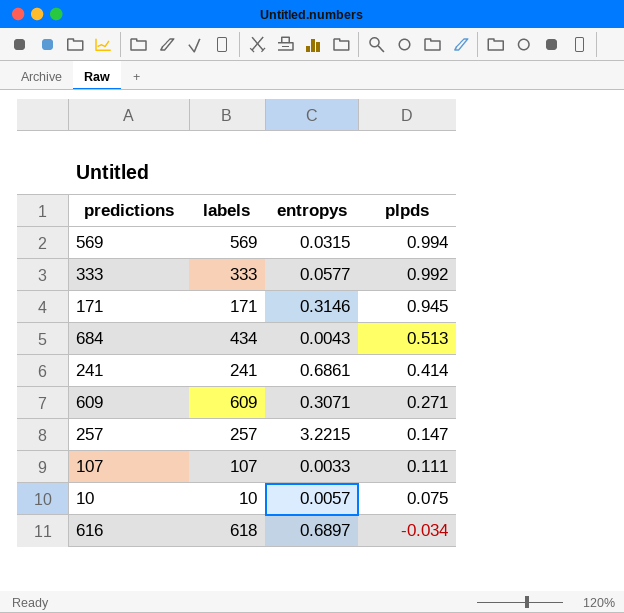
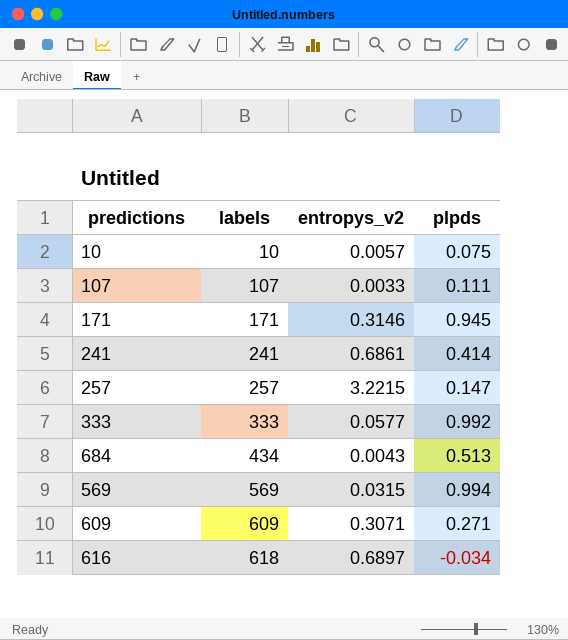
row order: plpds descending -> labels ascending
column name: entropys -> entropys_v2

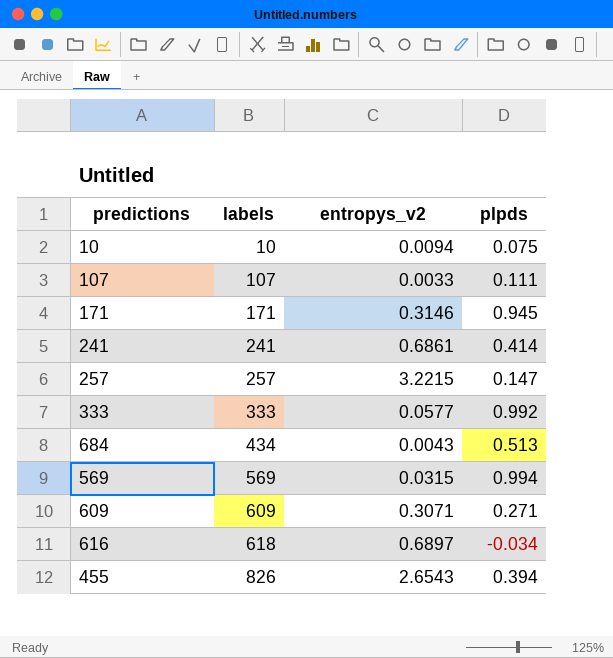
10 | entropys_v2: 0.0057 -> 0.0094
row 455: none -> 826 | 2.6543 | 0.394

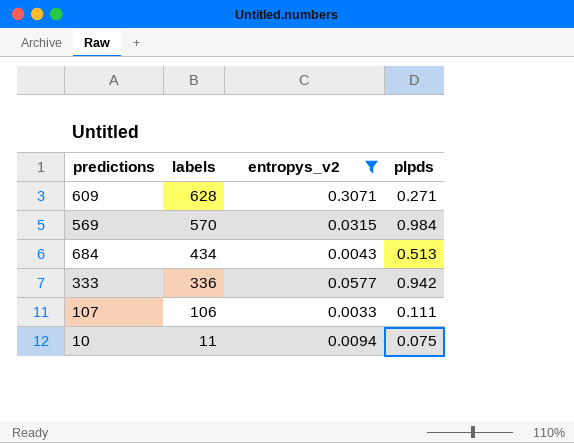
filter: none -> entropys_v2 <= 0.3071
row order: labels ascending -> labels descending
609 | labels: 609 -> 628
569 | labels: 569 -> 570
569 | plpds: 0.994 -> 0.984
333 | labels: 333 -> 336
333 | plpds: 0.992 -> 0.942
107 | labels: 107 -> 106
10 | labels: 10 -> 11

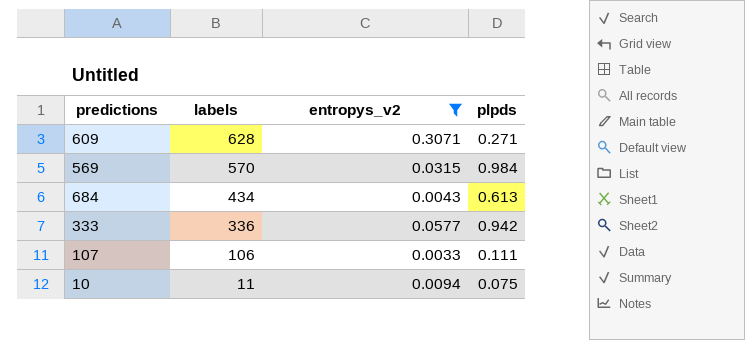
684 | plpds: 0.513 -> 0.613

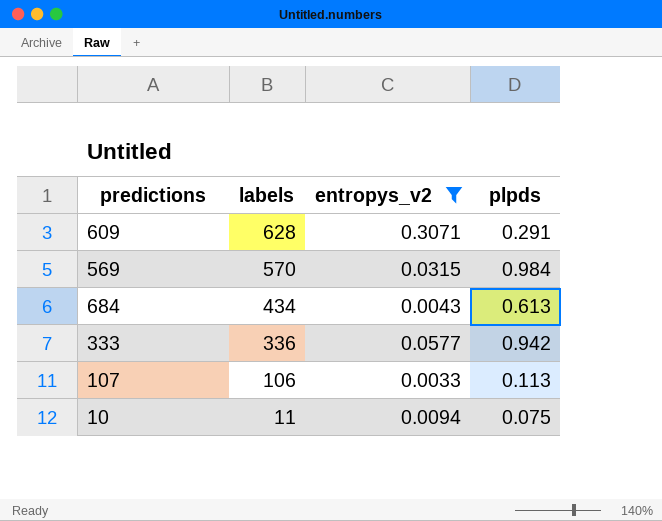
609 | plpds: 0.271 -> 0.291
107 | plpds: 0.111 -> 0.113

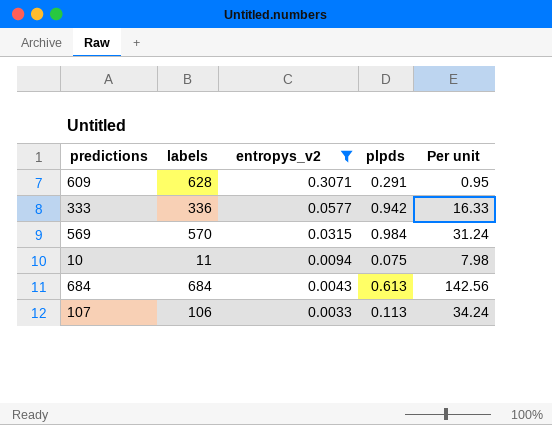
row order: labels descending -> entropys_v2 descending
column Per unit | formula: none -> [plpds] / [entropys_v2]
684 | labels: 434 -> 684

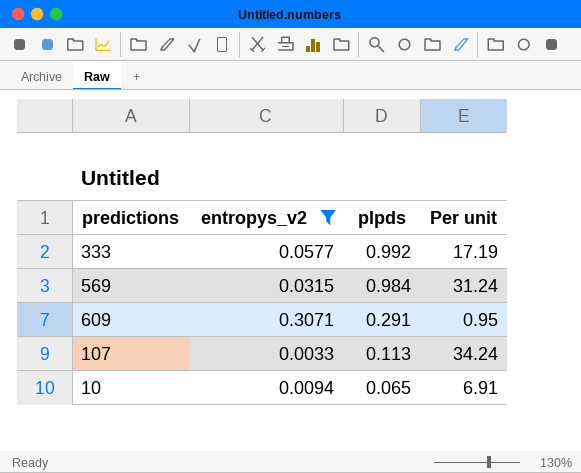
row order: entropys_v2 descending -> plpds descending
column labels | position: 2 -> none
row 684: 684 | 0.0043 | 0.613 | 142.56 -> none
333 | plpds: 0.942 -> 0.992
333 | Per unit: 16.33 -> 17.19
10 | plpds: 0.075 -> 0.065
10 | Per unit: 7.98 -> 6.91

